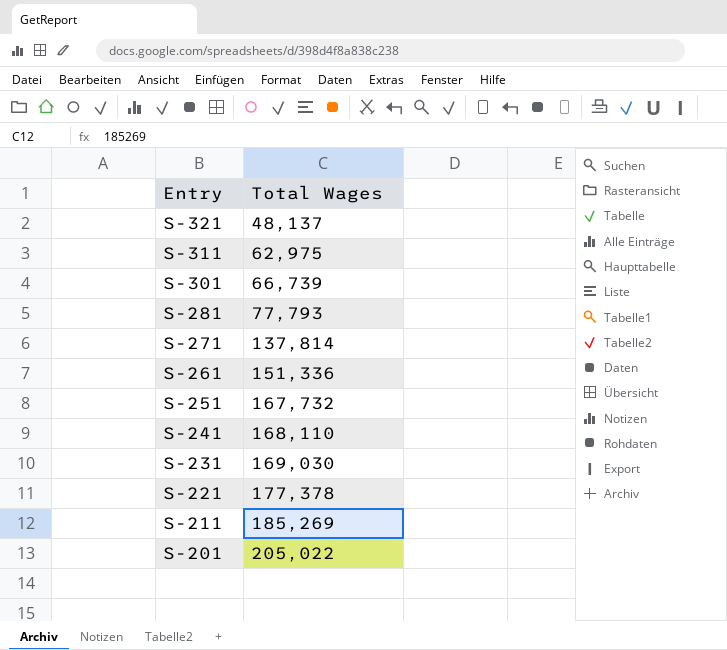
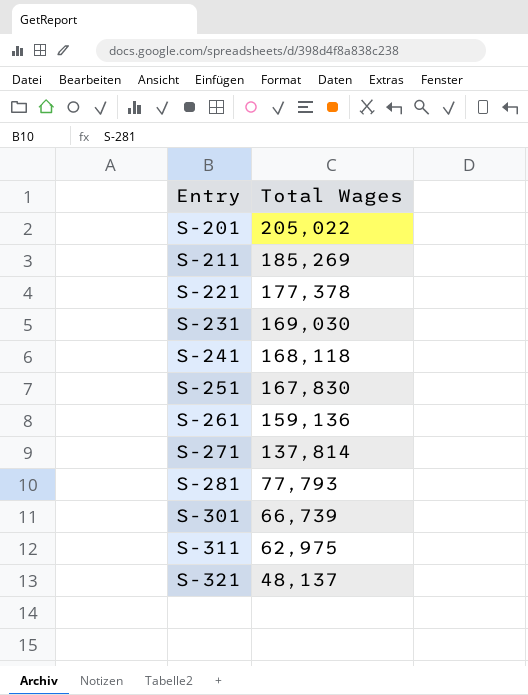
row order: Entry descending -> Entry ascending
S-241 | Total Wages: 168,110 -> 168,118
S-251 | Total Wages: 167,732 -> 167,830
S-261 | Total Wages: 151,336 -> 159,136

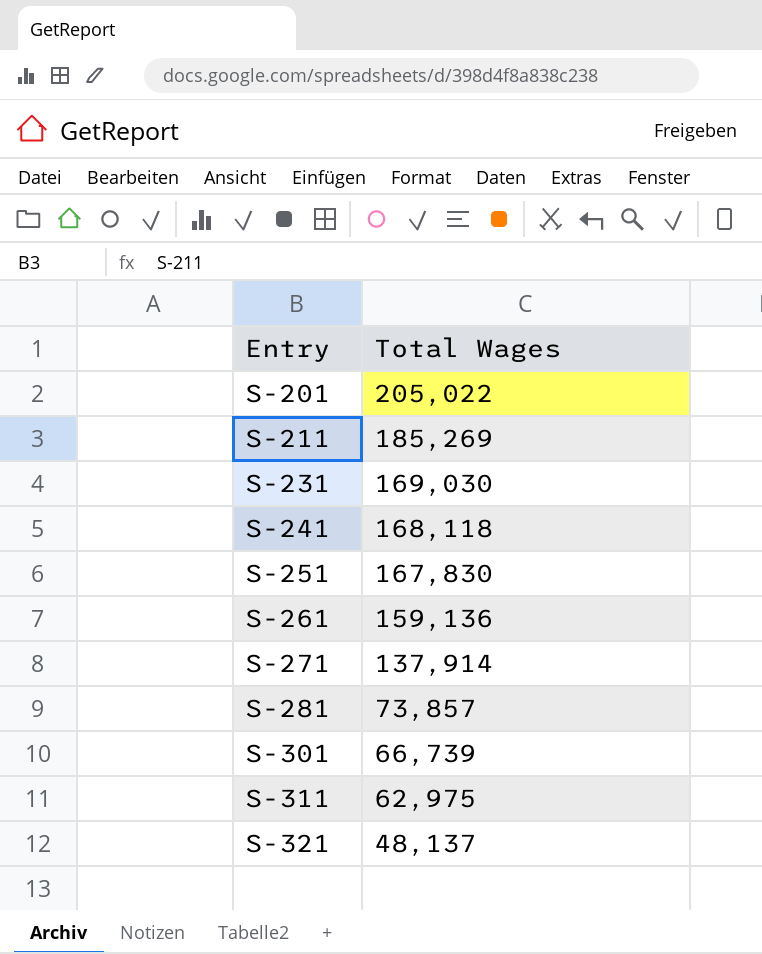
row S-221: 177,378 -> none
S-271 | Total Wages: 137,814 -> 137,914
S-281 | Total Wages: 77,793 -> 73,857

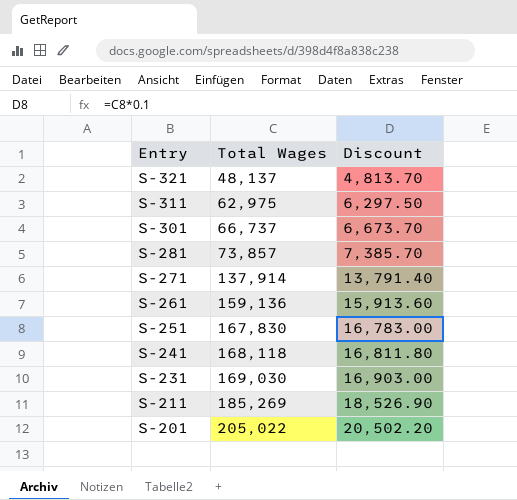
row order: Entry ascending -> Entry descending
column Discount | formula: none -> [Total Wages] * 0.1
S-301 | Total Wages: 66,739 -> 66,737

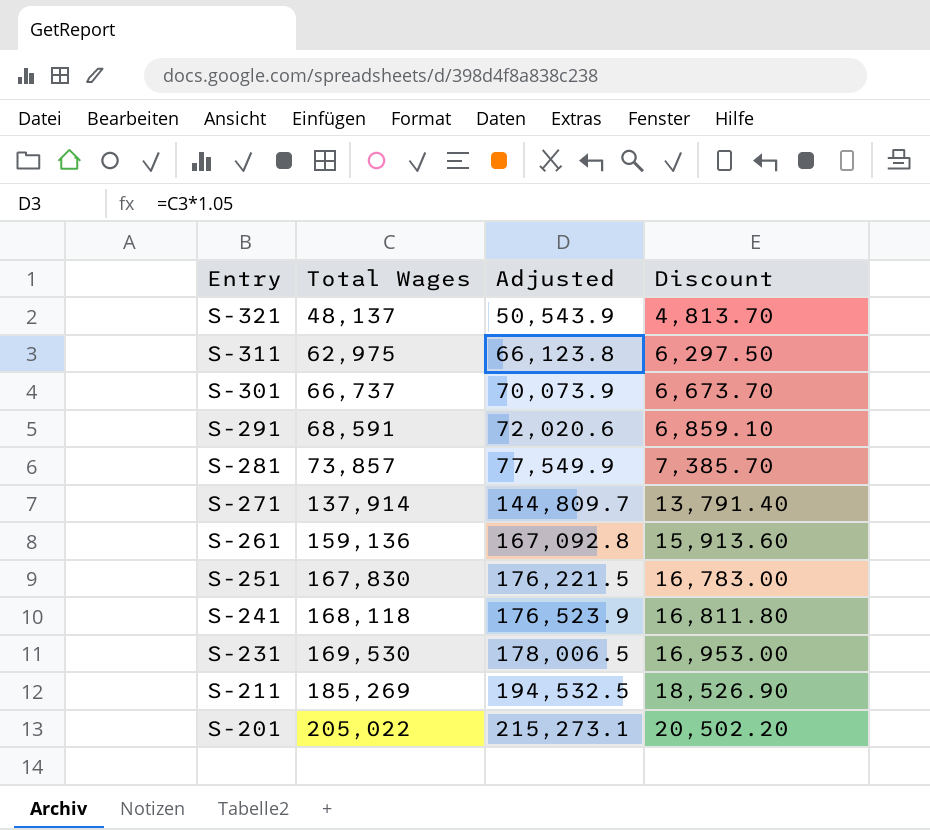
column Adjusted | formula: none -> [Total Wages] * 1.05
row S-291: none -> 68,591 | 72,020.6 | 6,859.10
S-231 | Total Wages: 169,030 -> 169,530
S-231 | Discount: 16,903.00 -> 16,953.00

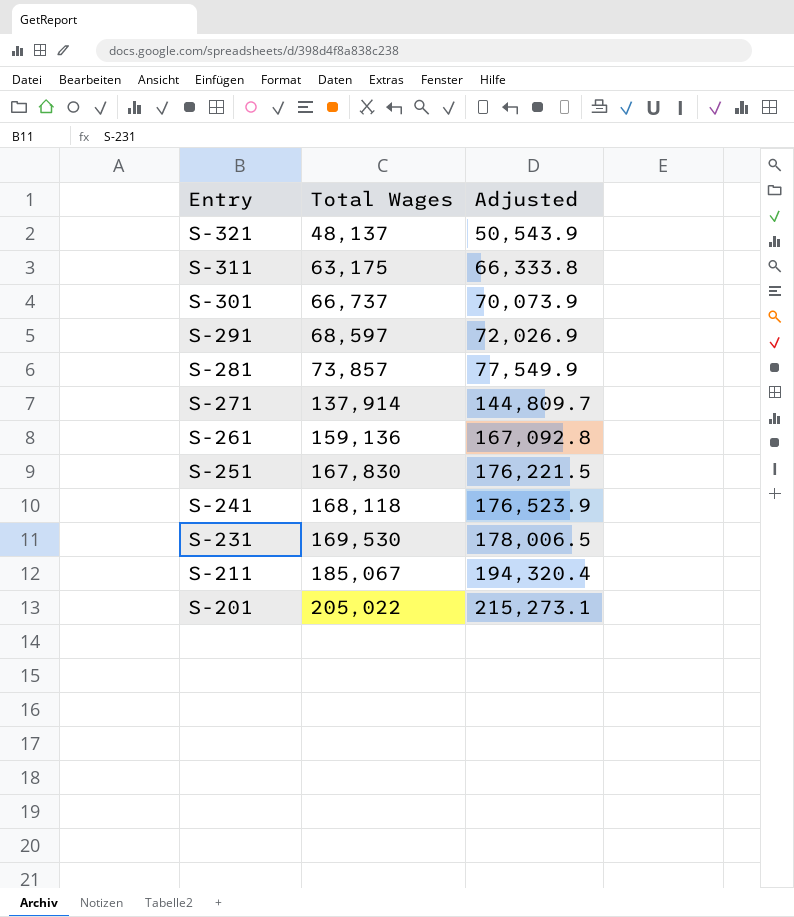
column Discount | formula: [Total Wages] * 0.1 -> none
S-311 | Total Wages: 62,975 -> 63,175
S-311 | Adjusted: 66,123.8 -> 66,333.8
S-291 | Total Wages: 68,591 -> 68,597
S-291 | Adjusted: 72,020.6 -> 72,026.9
S-211 | Total Wages: 185,269 -> 185,067
S-211 | Adjusted: 194,532.5 -> 194,320.4

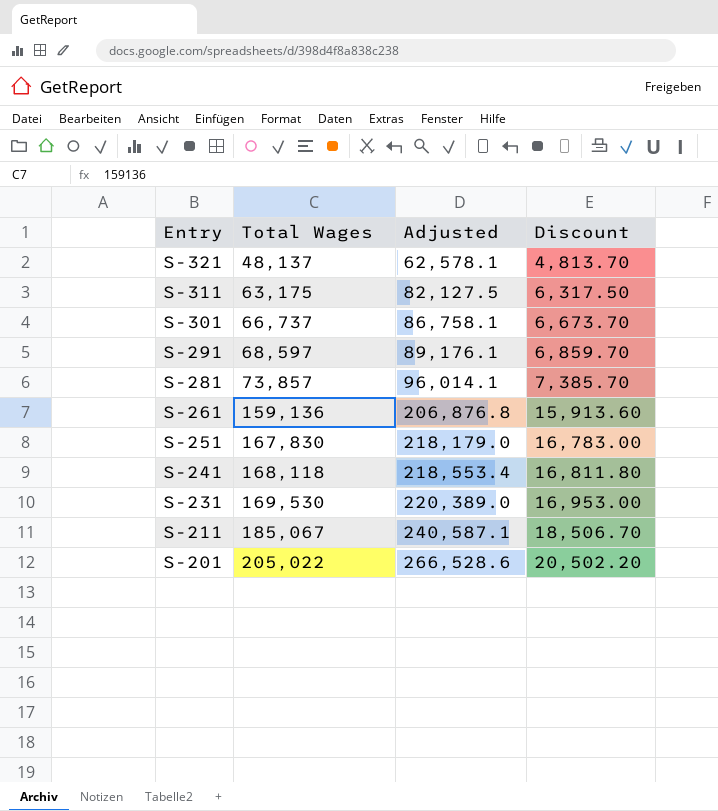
column Adjusted | formula: [Total Wages] * 1.05 -> [Total Wages] * 1.3
column Discount | formula: none -> [Total Wages] * 0.1
row S-271: 137,914 | 144,809.7 -> none

